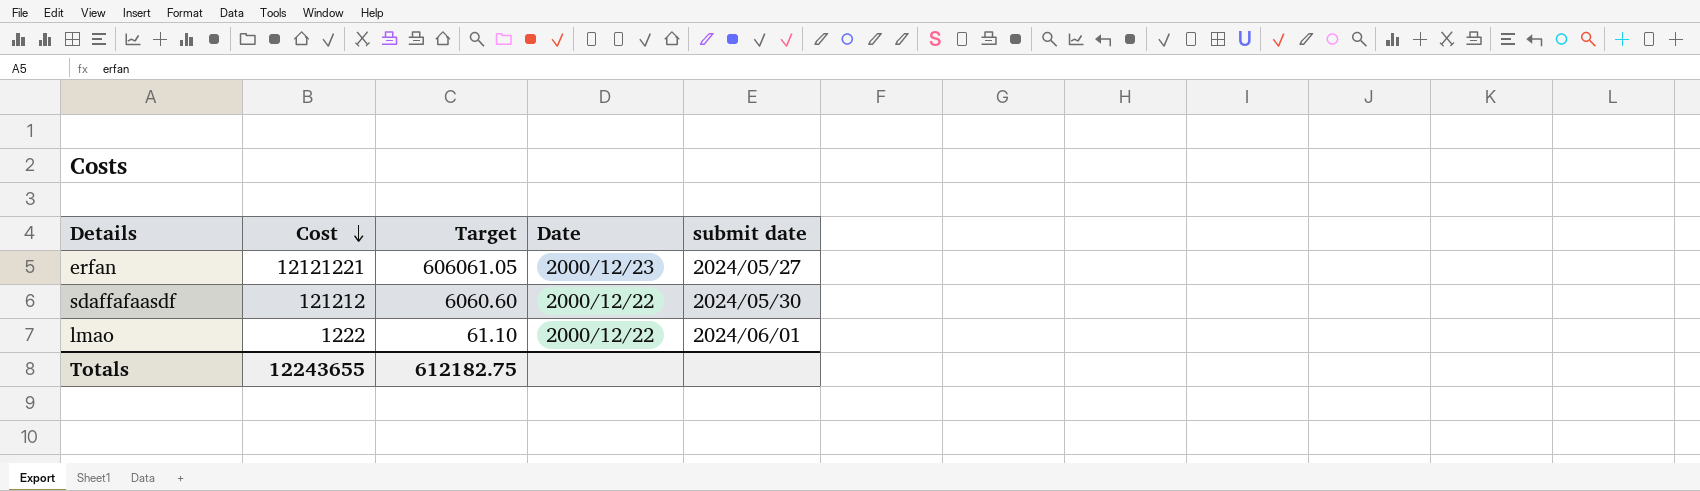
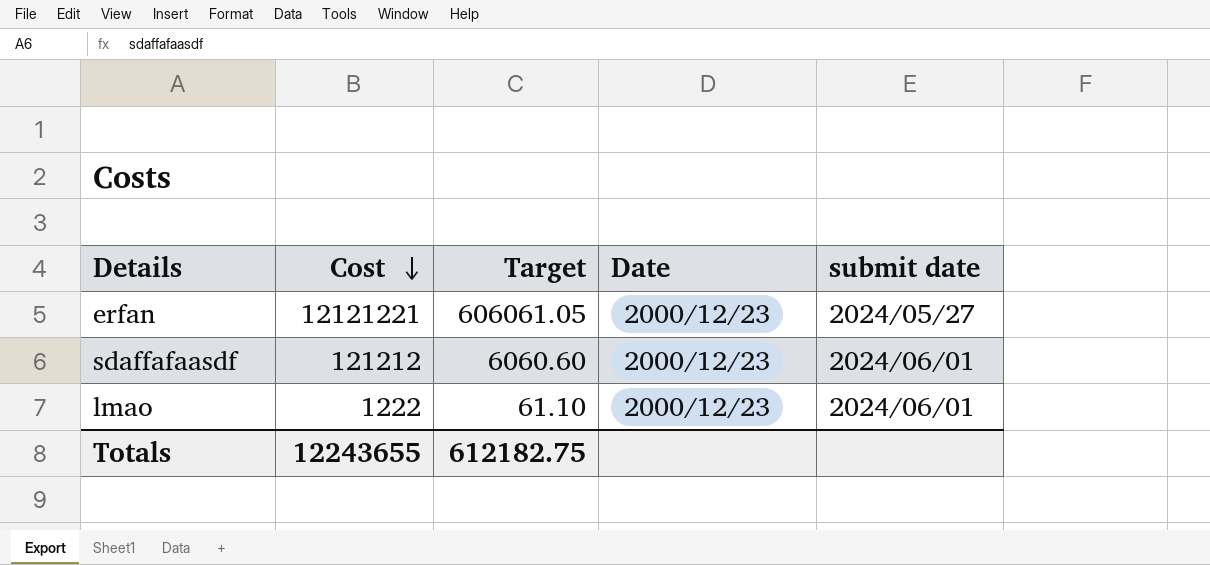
sdaffafaasdf | Date: 2000/12/22 -> 2000/12/23
sdaffafaasdf | submit date: 2024/05/30 -> 2024/06/01
lmao | Date: 2000/12/22 -> 2000/12/23

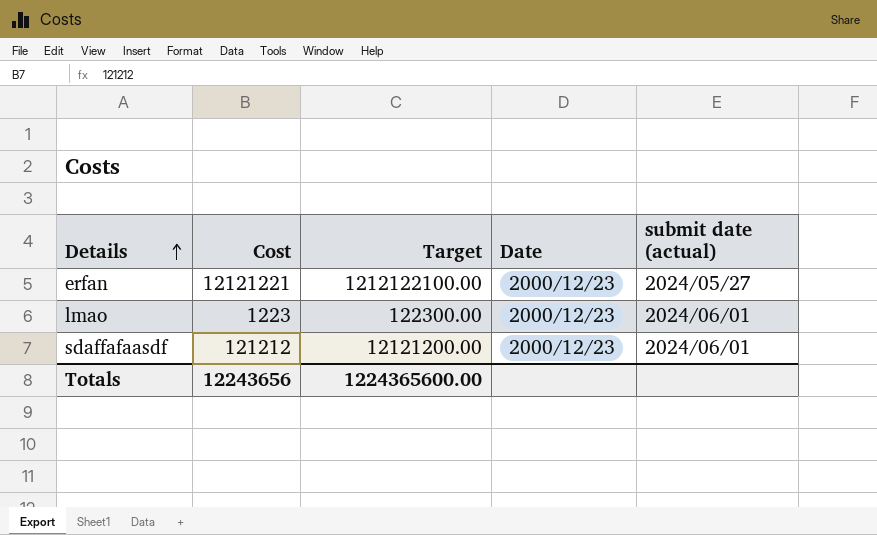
row order: Cost descending -> Details ascending
column Target | formula: [Cost] * 0.05 -> [Cost] * 100
column name: submit date -> submit date (actual)
lmao | Cost: 1222 -> 1223
Totals | Cost: 12243655 -> 12243656
Totals | Target: 612182.75 -> 1224365600.00

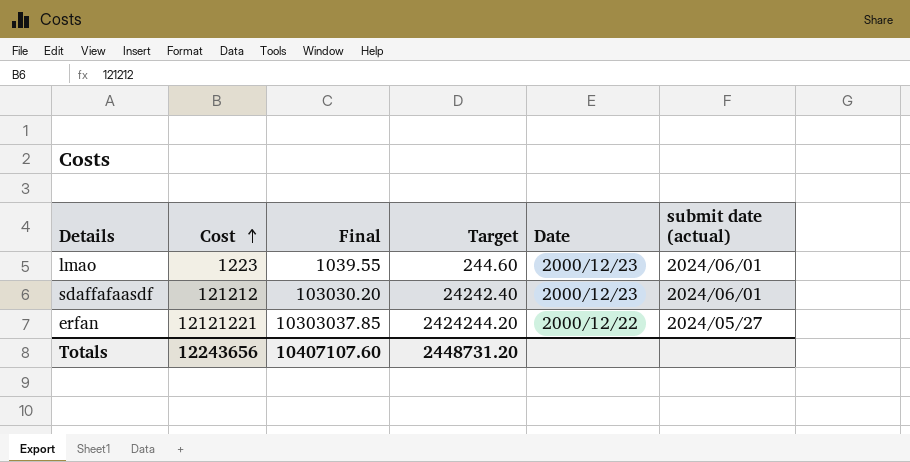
row order: Details ascending -> Cost ascending
column Final | formula: none -> [Cost] * 0.85
column Target | formula: [Cost] * 100 -> [Cost] * 0.2
erfan | Date: 2000/12/23 -> 2000/12/22
Totals | Target: 1224365600.00 -> 2448731.20

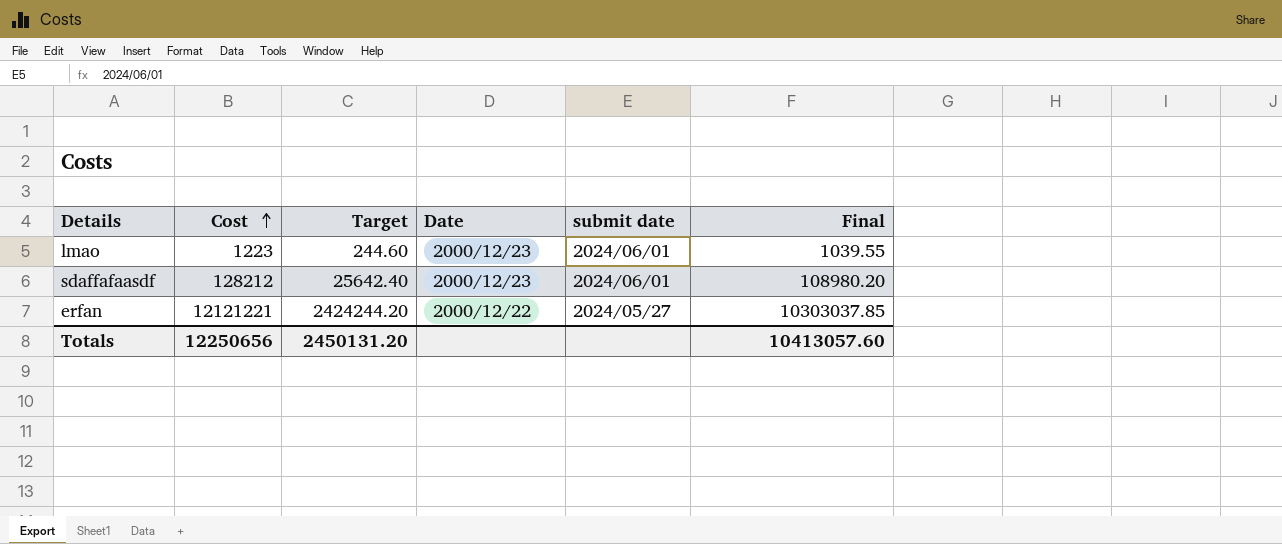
column name: submit date (actual) -> submit date
column Final | position: 3 -> 6
sdaffafaasdf | Cost: 121212 -> 128212
sdaffafaasdf | Target: 24242.40 -> 25642.40
sdaffafaasdf | Final: 103030.20 -> 108980.20
Totals | Cost: 12243656 -> 12250656
Totals | Target: 2448731.20 -> 2450131.20
Totals | Final: 10407107.60 -> 10413057.60

